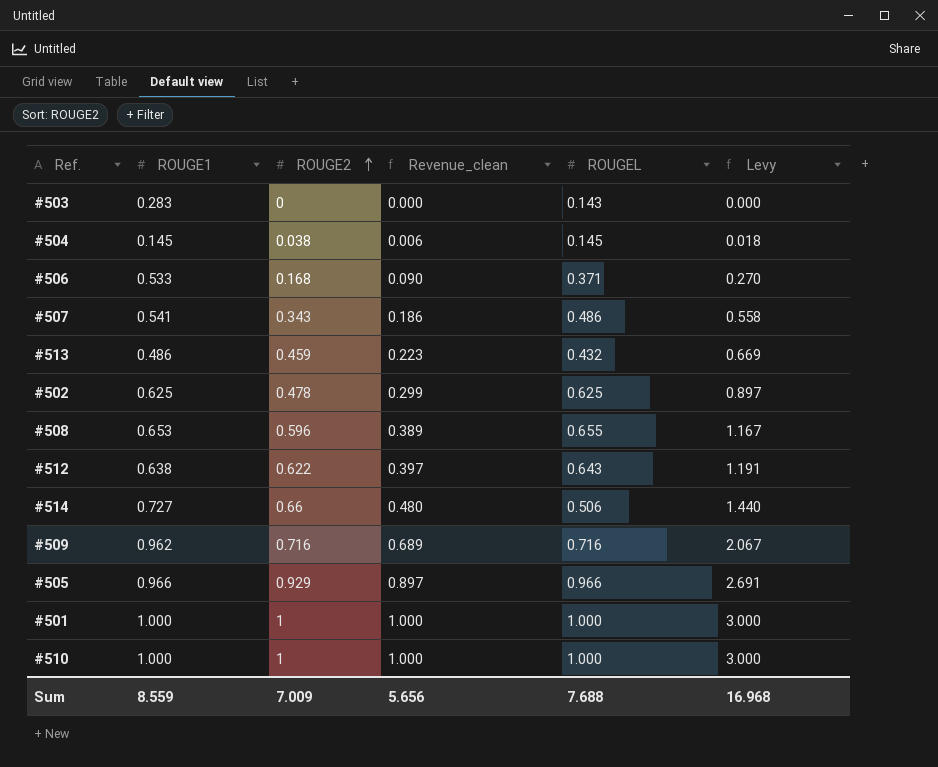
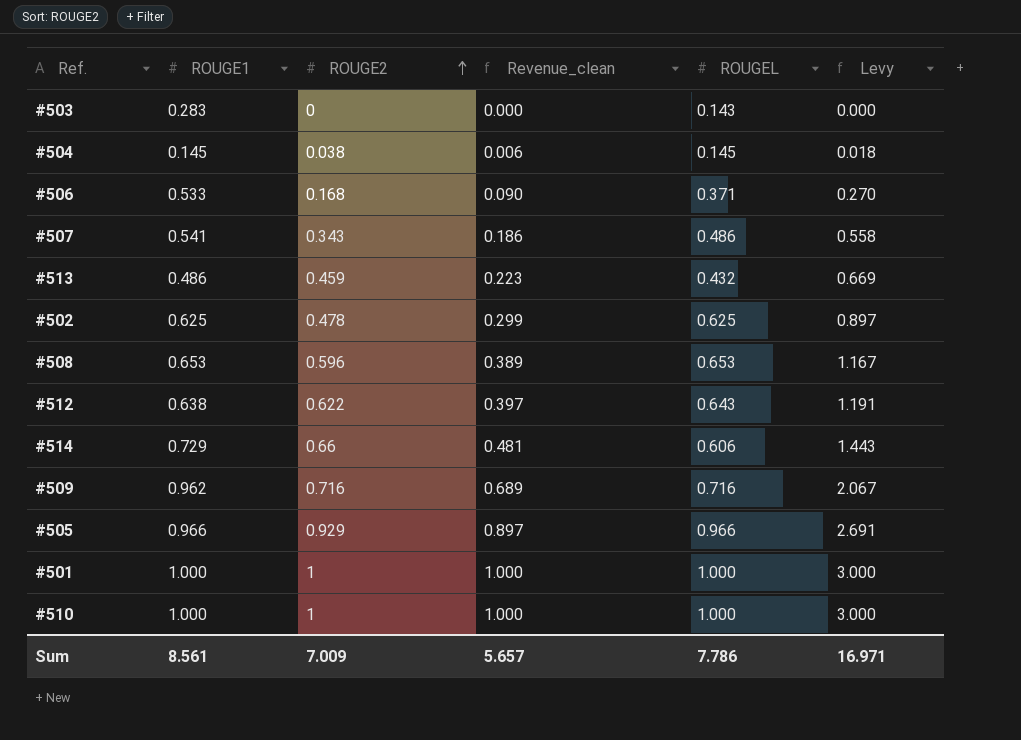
#508 | ROUGEL: 0.655 -> 0.653
#514 | ROUGE1: 0.727 -> 0.729
#514 | Revenue_clean: 0.480 -> 0.481
#514 | ROUGEL: 0.506 -> 0.606
#514 | Levy: 1.440 -> 1.443
Sum | ROUGE1: 8.559 -> 8.561
Sum | Revenue_clean: 5.656 -> 5.657
Sum | ROUGEL: 7.688 -> 7.786
Sum | Levy: 16.968 -> 16.971

